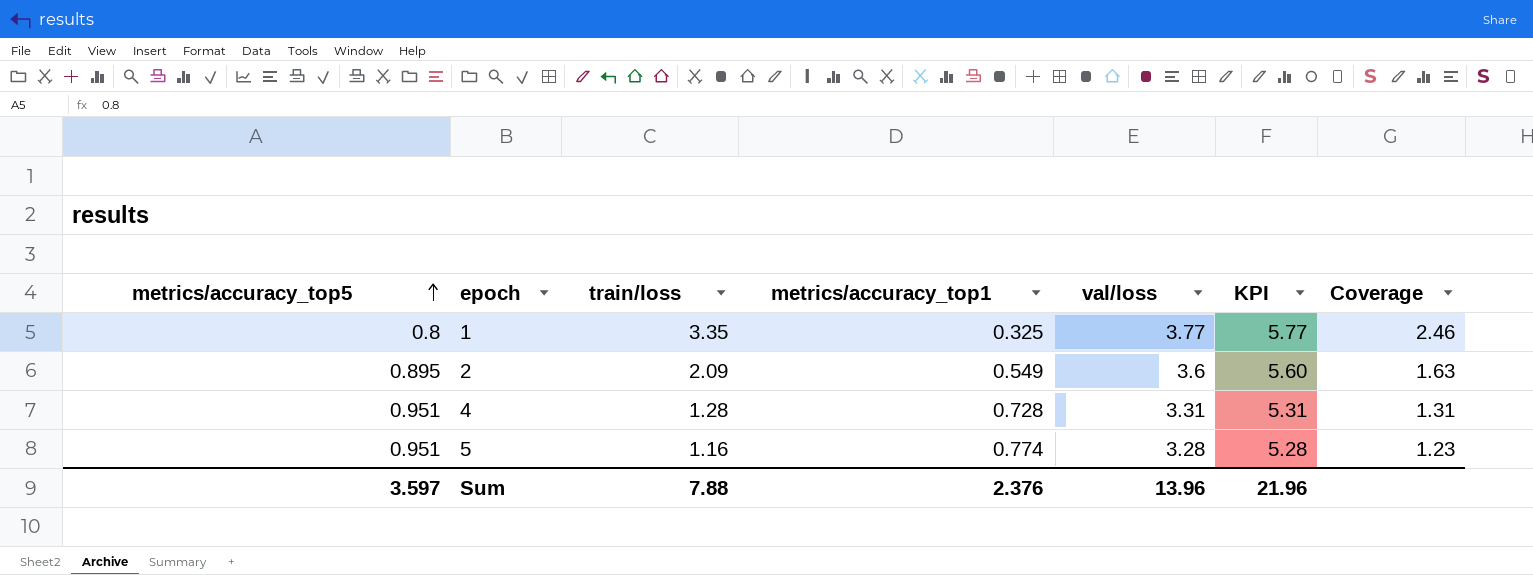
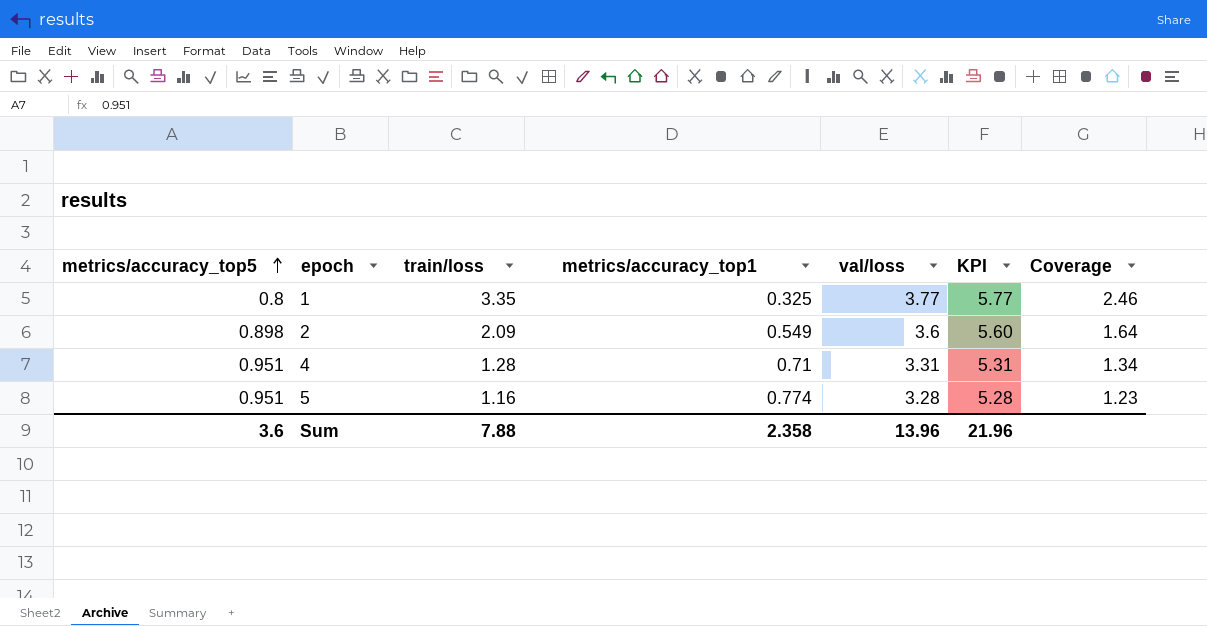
2 | metrics/accuracy_top5: 0.895 -> 0.898
2 | Coverage: 1.63 -> 1.64
4 | metrics/accuracy_top1: 0.728 -> 0.71
4 | Coverage: 1.31 -> 1.34
Sum | metrics/accuracy_top5: 3.597 -> 3.6
Sum | metrics/accuracy_top1: 2.376 -> 2.358

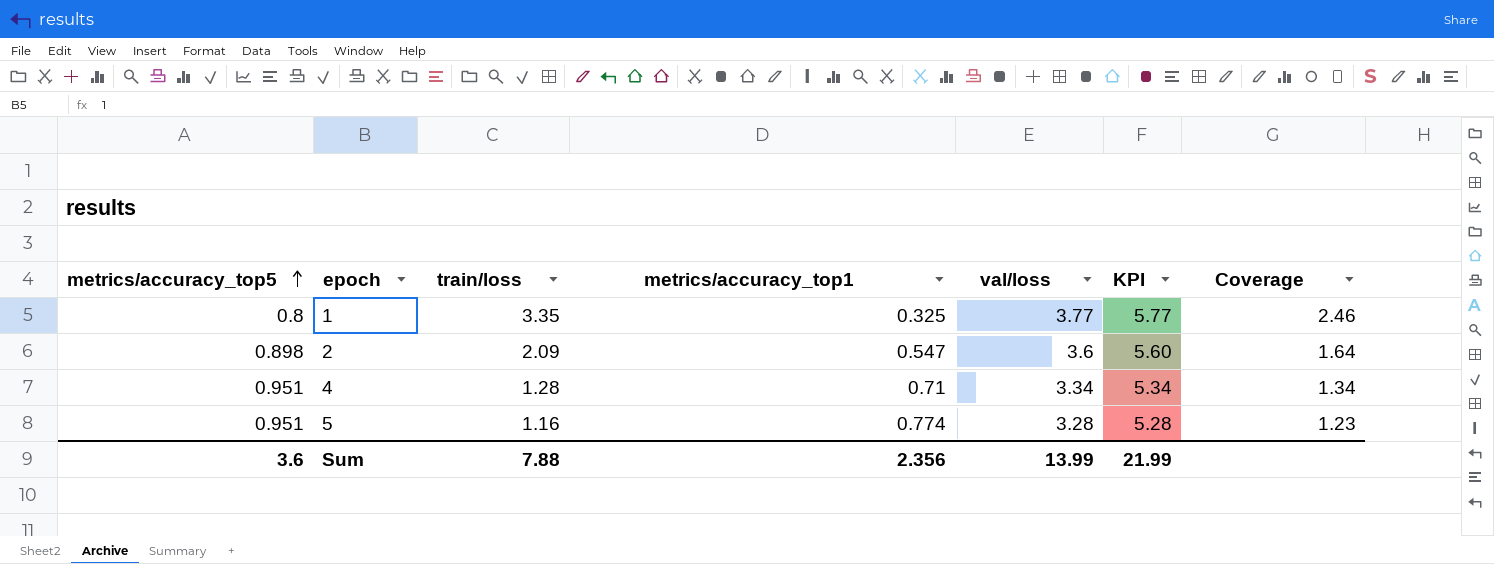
2 | metrics/accuracy_top1: 0.549 -> 0.547
4 | val/loss: 3.31 -> 3.34
4 | KPI: 5.31 -> 5.34
Sum | metrics/accuracy_top1: 2.358 -> 2.356
Sum | val/loss: 13.96 -> 13.99
Sum | KPI: 21.96 -> 21.99

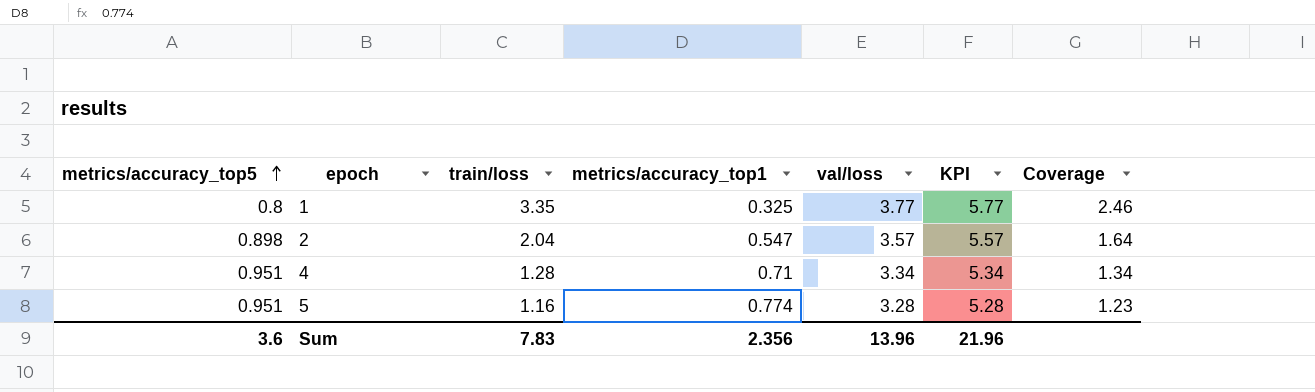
2 | train/loss: 2.09 -> 2.04
2 | val/loss: 3.6 -> 3.57
2 | KPI: 5.60 -> 5.57
Sum | train/loss: 7.88 -> 7.83
Sum | val/loss: 13.99 -> 13.96
Sum | KPI: 21.99 -> 21.96

